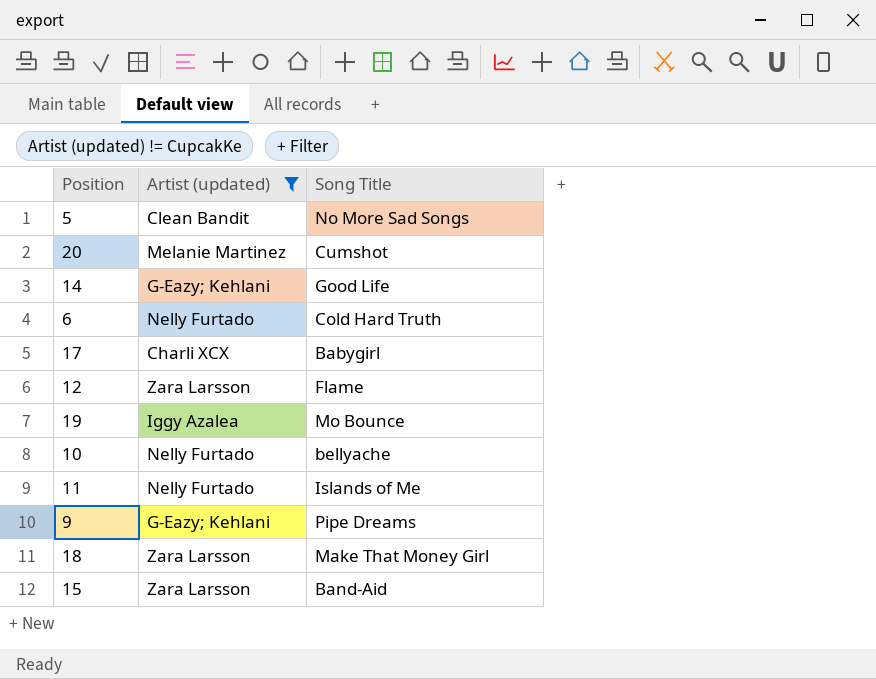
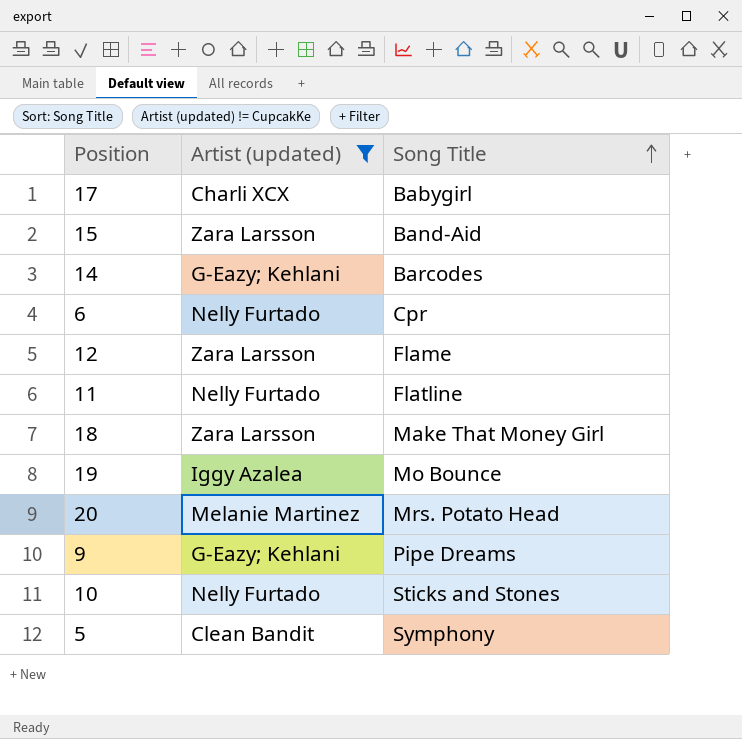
row order: none -> Song Title ascending
14 | Song Title: Good Life -> Barcodes
6 | Song Title: Cold Hard Truth -> Cpr
11 | Song Title: Islands of Me -> Flatline
20 | Song Title: Cumshot -> Mrs. Potato Head
10 | Song Title: bellyache -> Sticks and Stones
5 | Song Title: No More Sad Songs -> Symphony

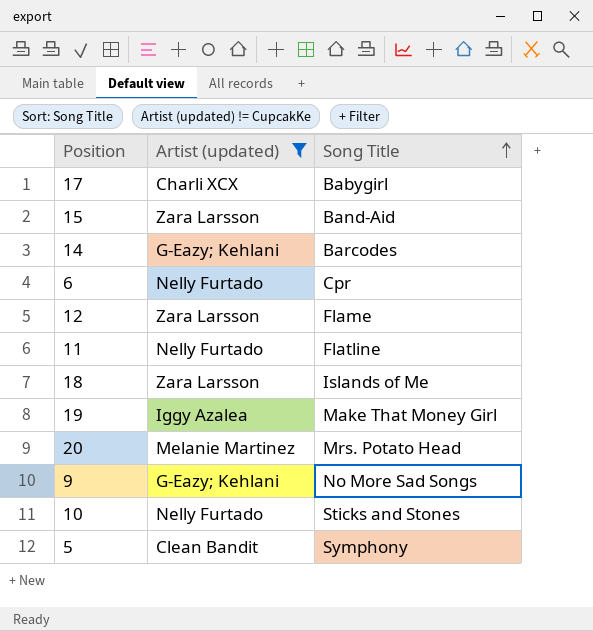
18 | Song Title: Make That Money Girl -> Islands of Me
19 | Song Title: Mo Bounce -> Make That Money Girl
9 | Song Title: Pipe Dreams -> No More Sad Songs

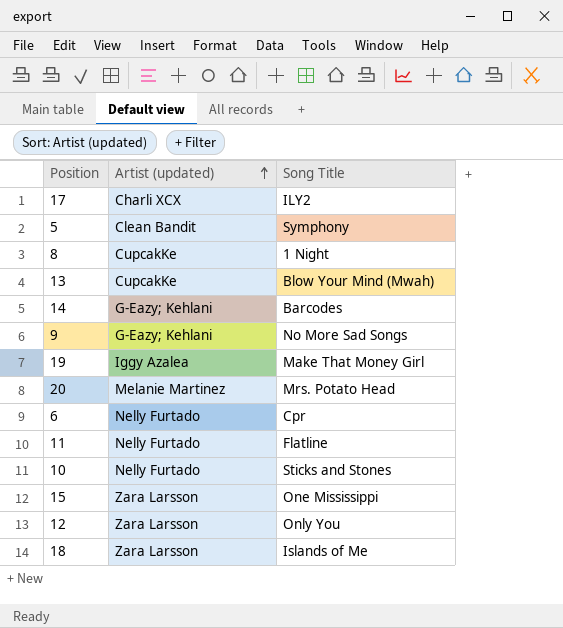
filter: Artist (updated) != CupcakKe -> none
row order: Song Title ascending -> Artist (updated) ascending
17 | Song Title: Babygirl -> ILY2
15 | Song Title: Band-Aid -> One Mississippi
12 | Song Title: Flame -> Only You

